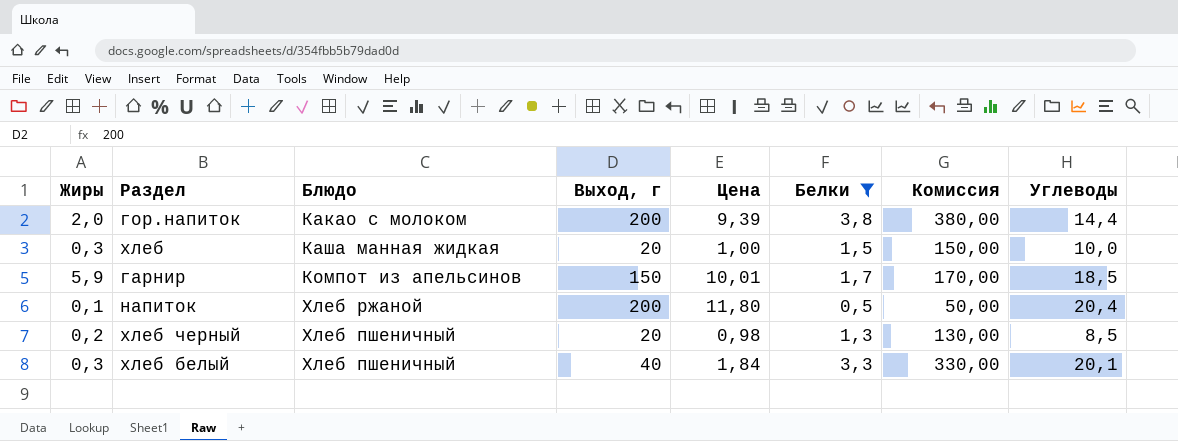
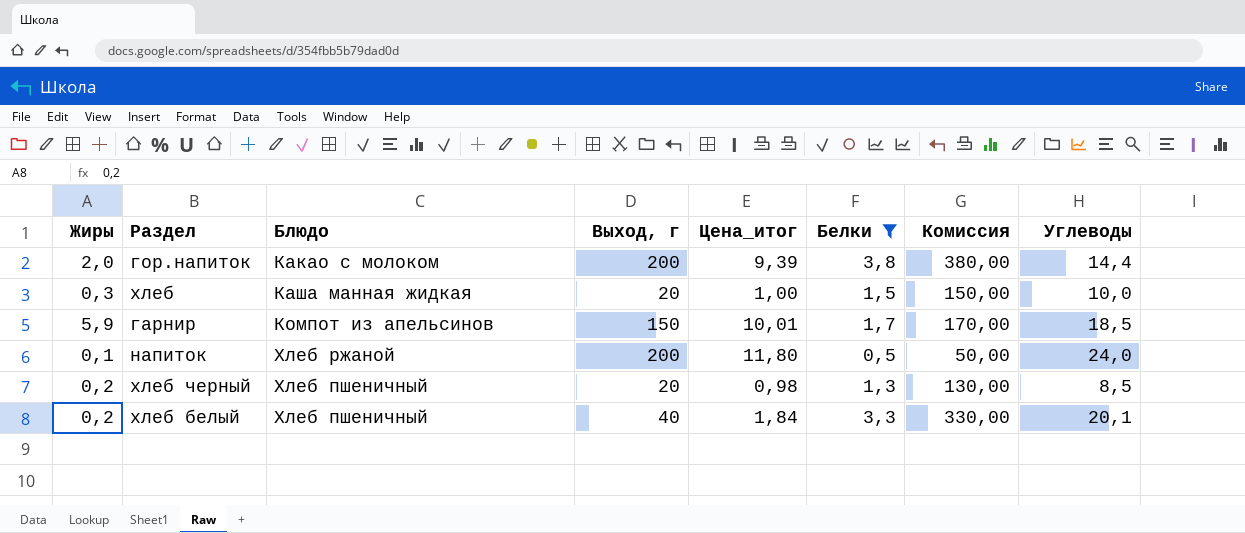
column name: Цена -> Цена_итог
напиток | Углеводы: 20,4 -> 24,0
хлеб белый | Жиры: 0,3 -> 0,2

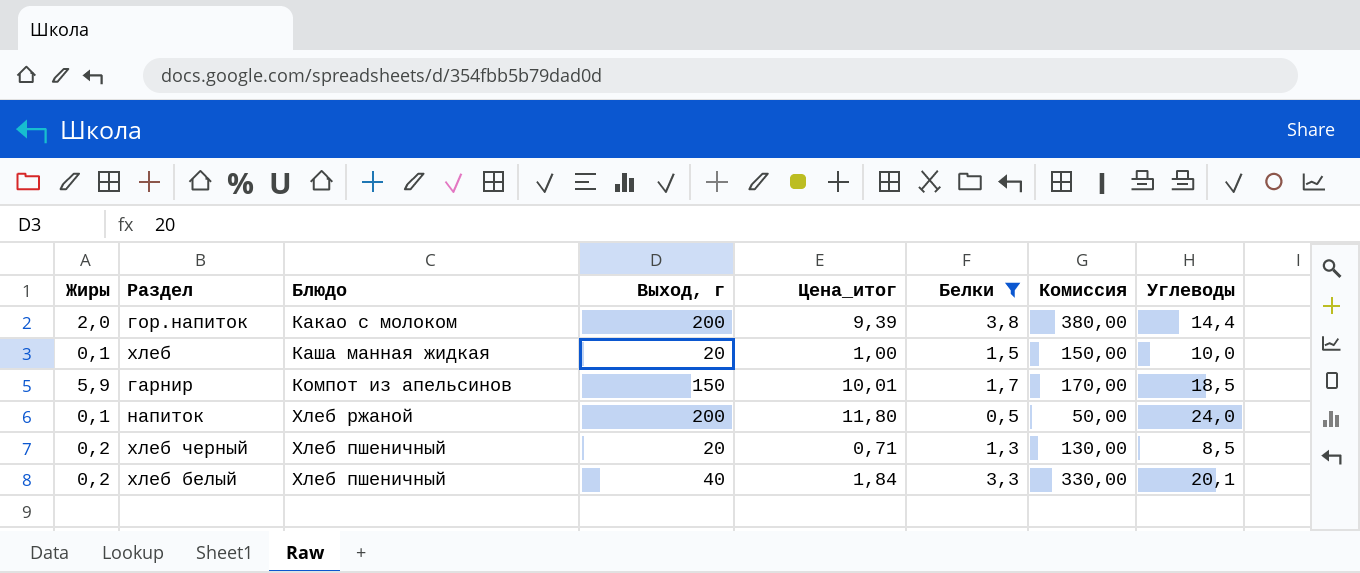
хлеб | Жиры: 0,3 -> 0,1
хлеб черный | Цена_итог: 0,98 -> 0,71

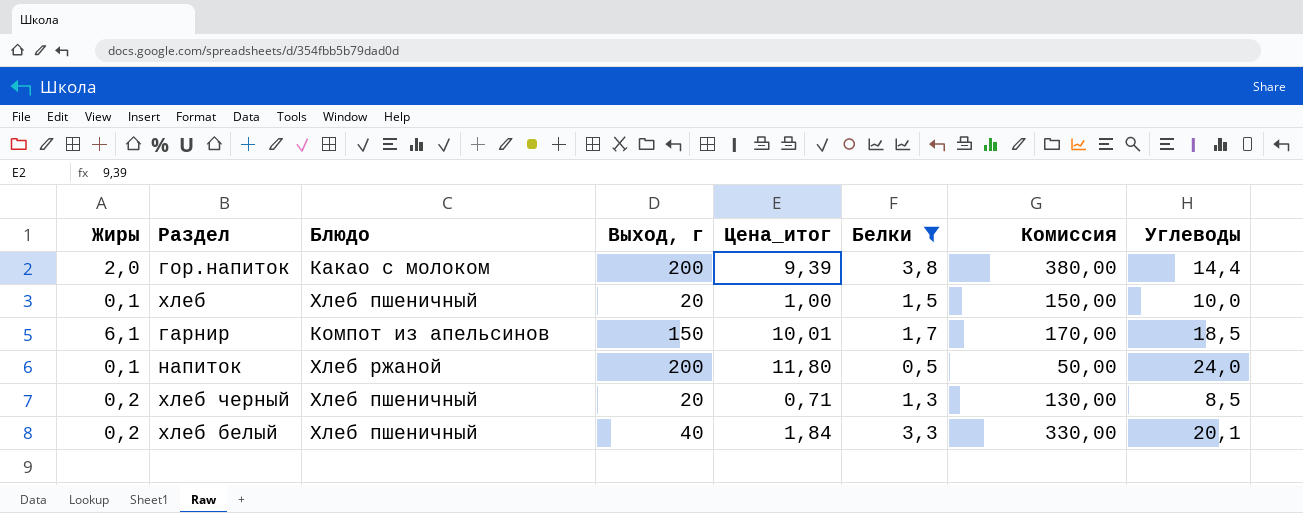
хлеб | Блюдо: Каша манная жидкая -> Хлеб пшеничный
гарнир | Жиры: 5,9 -> 6,1

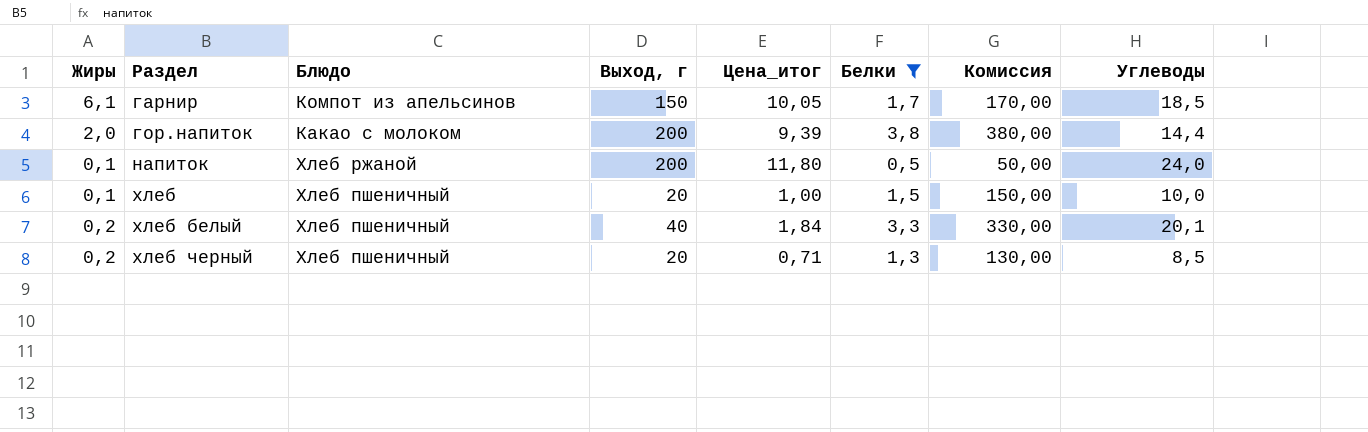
row order: none -> Раздел ascending
гарнир | Цена_итог: 10,01 -> 10,05

